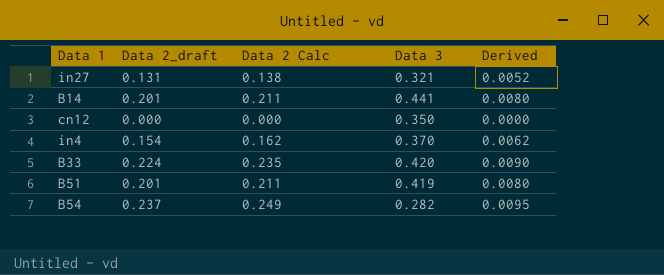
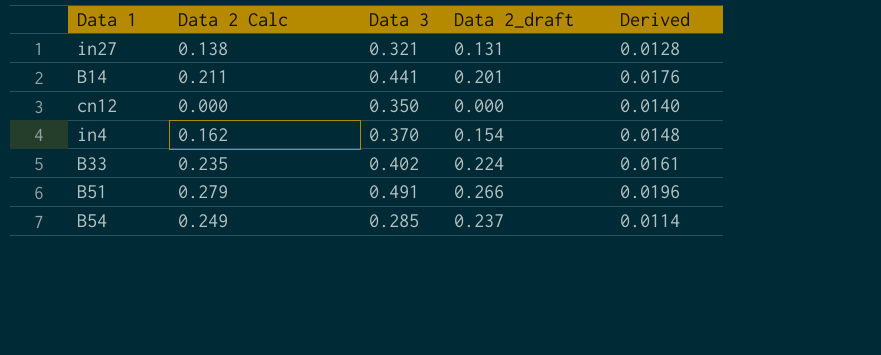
column Data 2_draft | position: 2 -> 4
column Derived | formula: [Data 2_draft] * 0.04 -> [Data 3] * 0.04
B33 | Data 3: 0.420 -> 0.402
B51 | Data 2 Calc: 0.211 -> 0.279
B51 | Data 3: 0.419 -> 0.491
B51 | Data 2_draft: 0.201 -> 0.266
B54 | Data 3: 0.282 -> 0.285

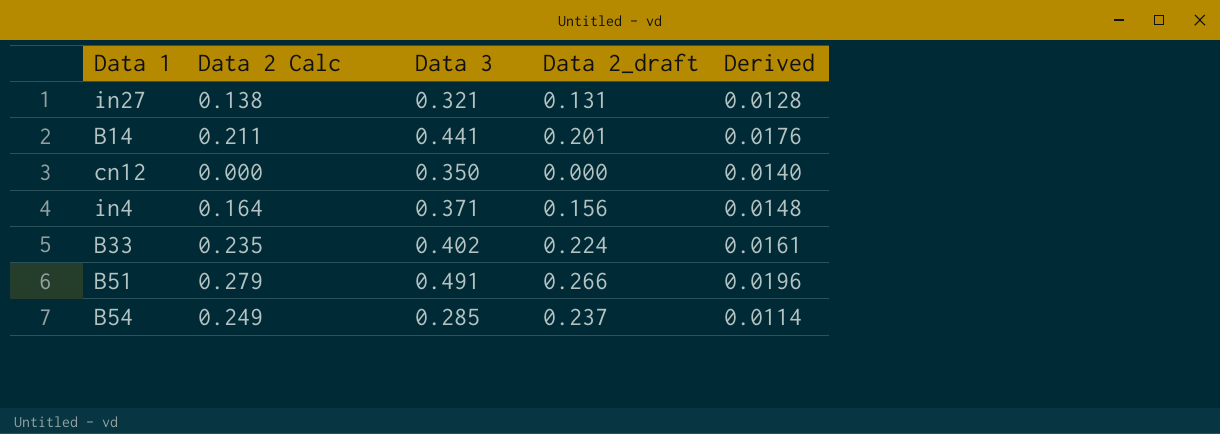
in4 | Data 2 Calc: 0.162 -> 0.164
in4 | Data 3: 0.370 -> 0.371
in4 | Data 2_draft: 0.154 -> 0.156

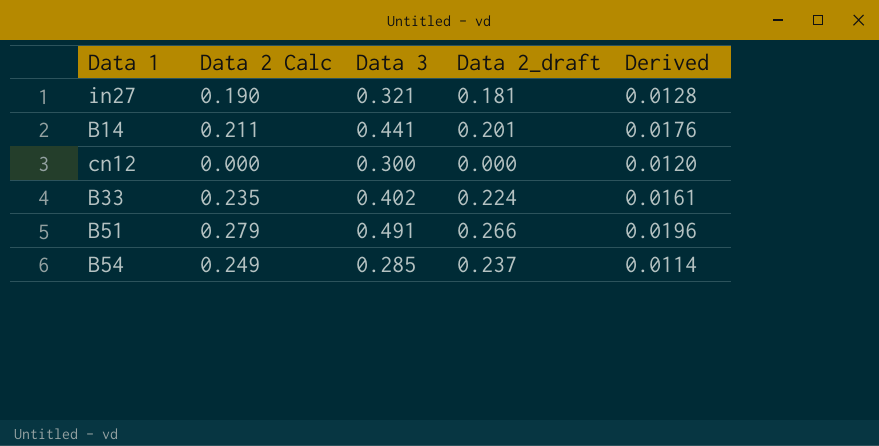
row in4: 0.164 | 0.371 | 0.156 | 0.0148 -> none
in27 | Data 2 Calc: 0.138 -> 0.190
in27 | Data 2_draft: 0.131 -> 0.181
cn12 | Data 3: 0.350 -> 0.300
cn12 | Derived: 0.0140 -> 0.0120

